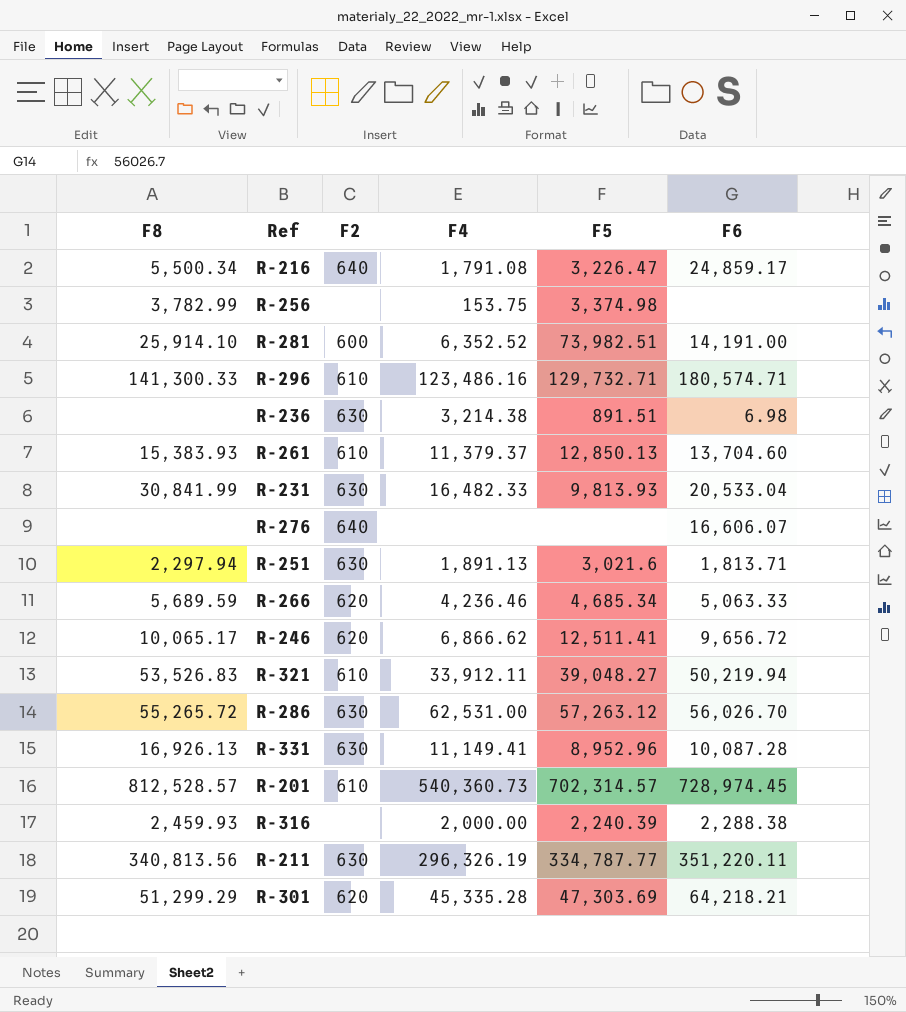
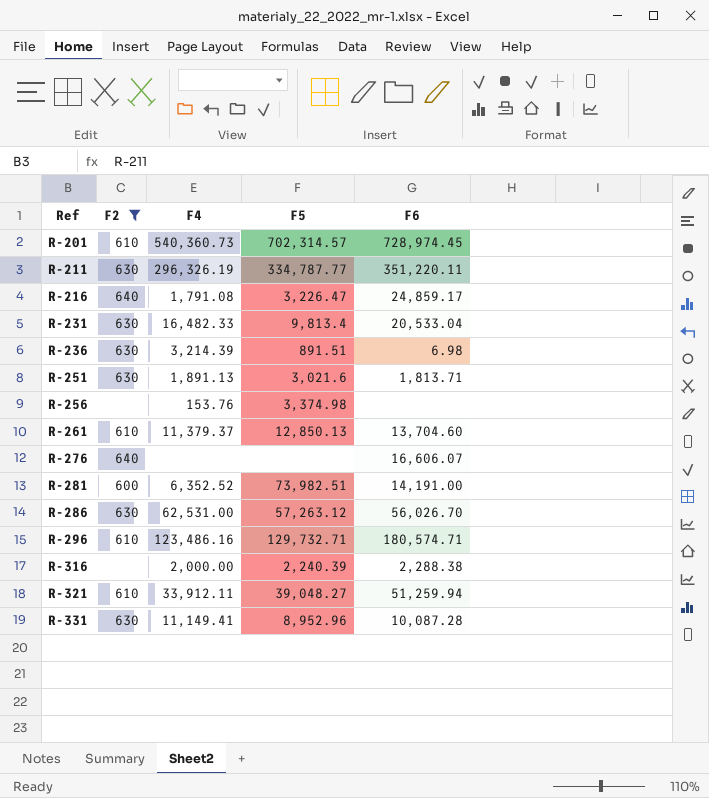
filter: none -> F2 != 620
row order: none -> Ref ascending
column F8 | position: 1 -> none
R-231 | F5: 9,813.93 -> 9,813.4
R-236 | F4: 3,214.38 -> 3,214.39
R-256 | F4: 153.75 -> 153.76
R-321 | F6: 50,219.94 -> 51,259.94

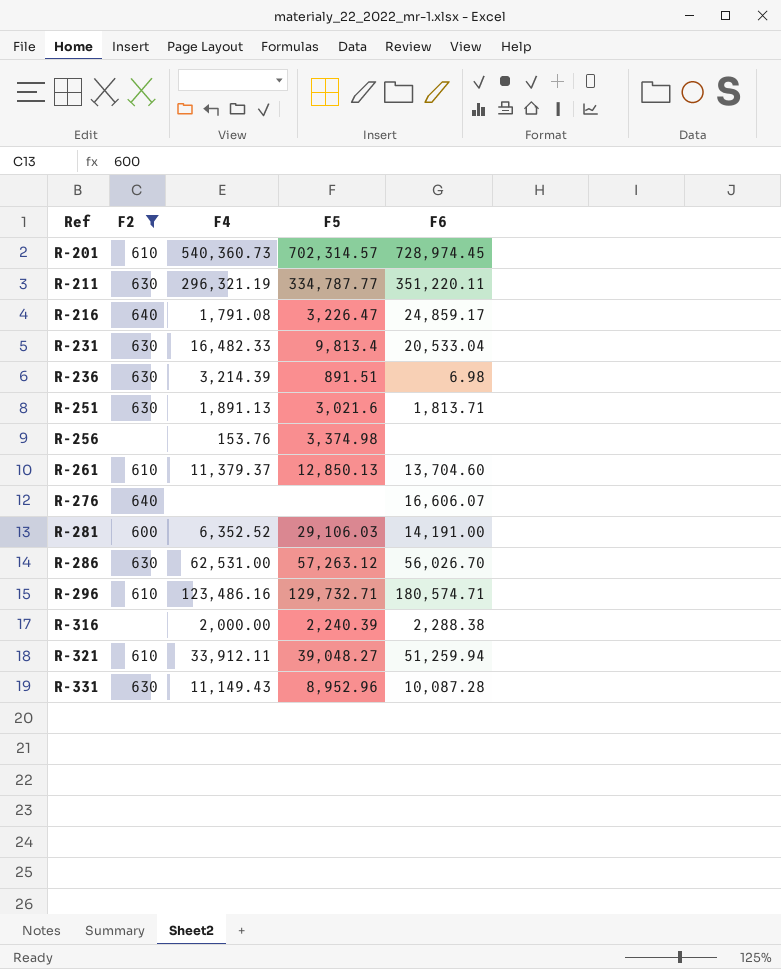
R-211 | F4: 296,326.19 -> 296,321.19
R-281 | F5: 73,982.51 -> 29,106.03
R-331 | F4: 11,149.41 -> 11,149.43

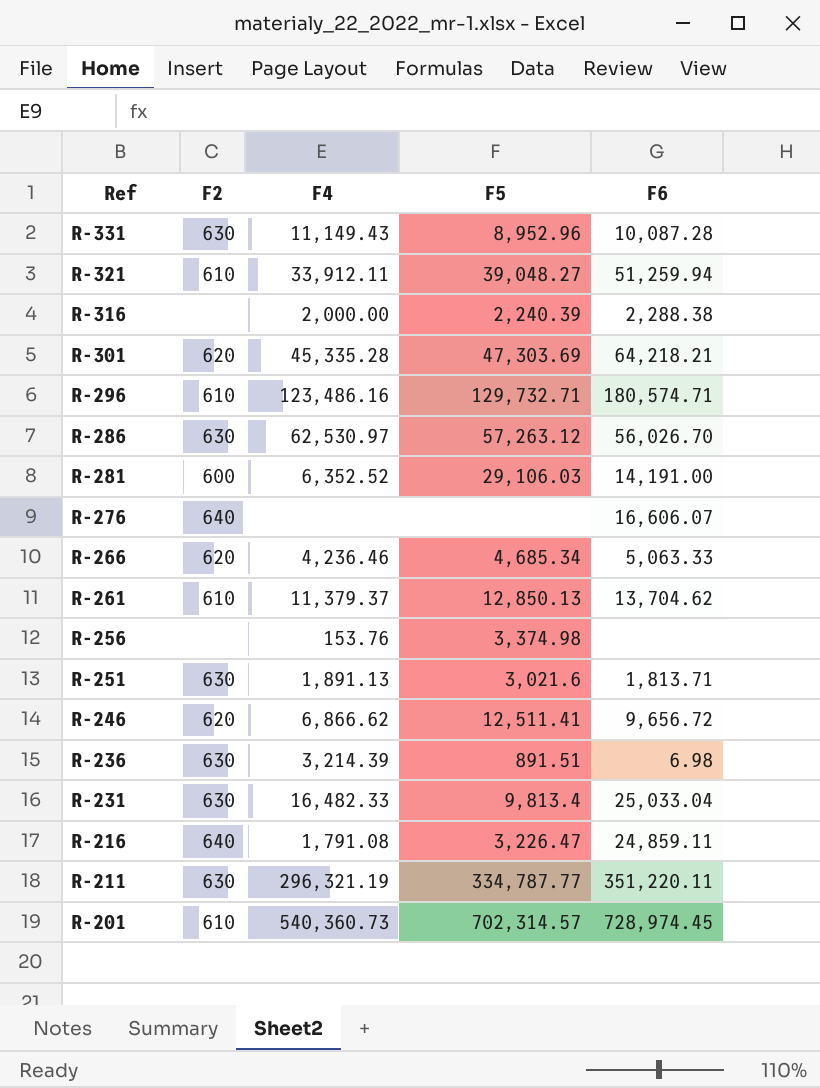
filter: F2 != 620 -> none
row order: Ref ascending -> Ref descending
R-286 | F4: 62,531.00 -> 62,530.97
R-261 | F6: 13,704.60 -> 13,704.62
R-231 | F6: 20,533.04 -> 25,033.04
R-216 | F6: 24,859.17 -> 24,859.11

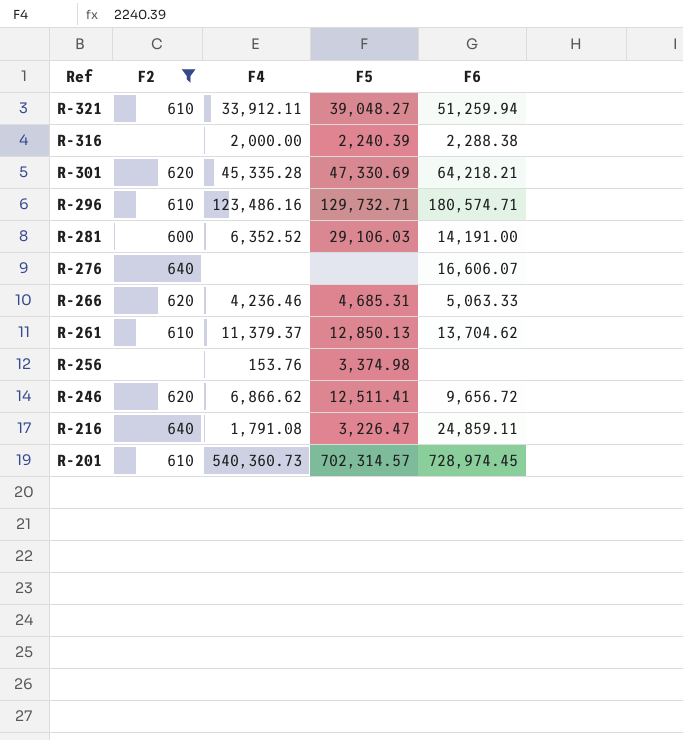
filter: none -> F2 != 630
R-301 | F5: 47,303.69 -> 47,330.69
R-266 | F5: 4,685.34 -> 4,685.31

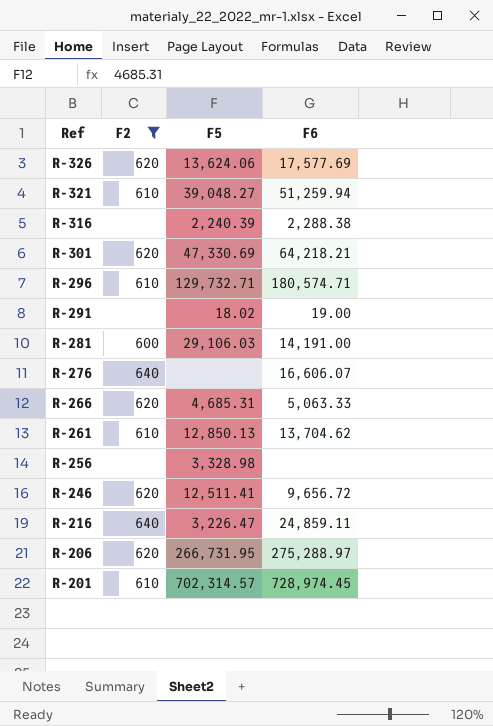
column F4 | position: 3 -> none
row R-326: none -> 620 | 13,624.06 | 17,577.69
row R-291: none -> none | 18.02 | 19.00
R-256 | F5: 3,374.98 -> 3,328.98
row R-206: none -> 620 | 266,731.95 | 275,288.97

